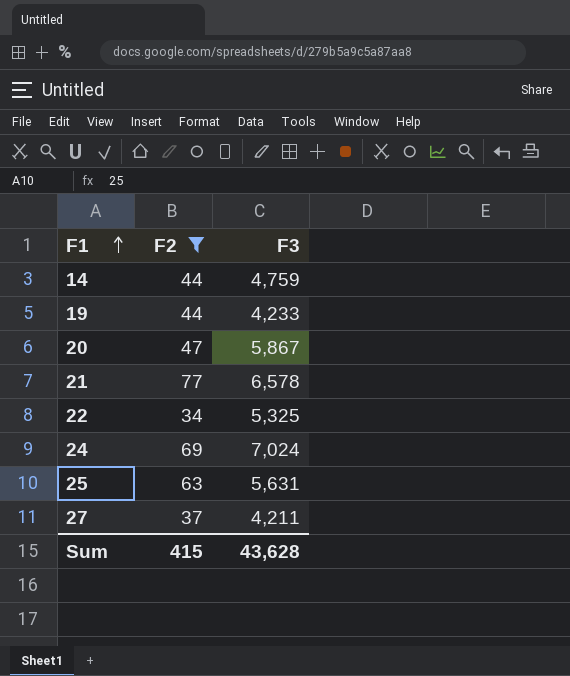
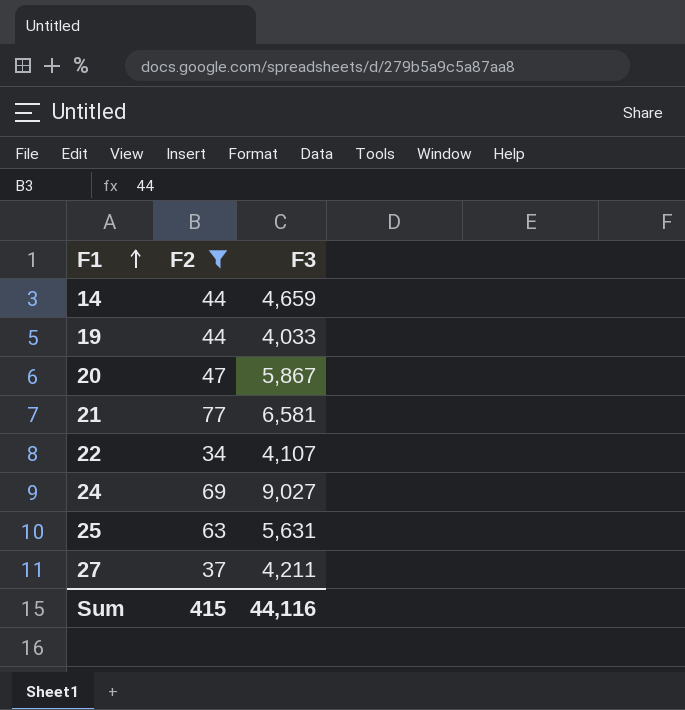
14 | F3: 4,759 -> 4,659
19 | F3: 4,233 -> 4,033
21 | F3: 6,578 -> 6,581
22 | F3: 5,325 -> 4,107
24 | F3: 7,024 -> 9,027
Sum | F3: 43,628 -> 44,116

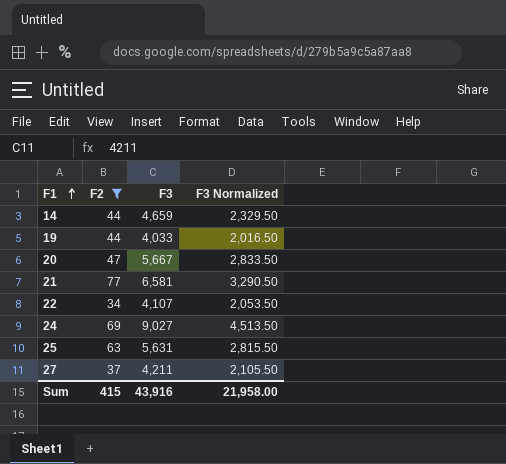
column F3 Normalized | formula: none -> [F3] * 0.5
20 | F3: 5,867 -> 5,667
Sum | F3: 44,116 -> 43,916

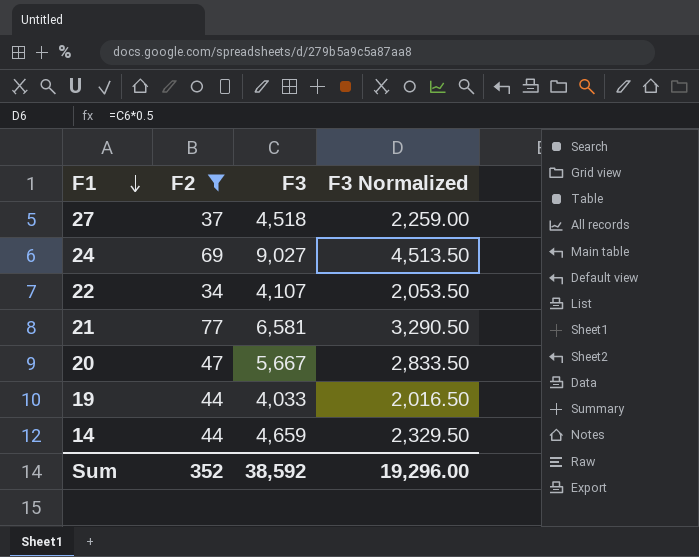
row order: F1 ascending -> F1 descending
row 25: 63 | 5,631 | 2,815.50 -> none
27 | F3: 4,211 -> 4,518
27 | F3 Normalized: 2,105.50 -> 2,259.00
Sum | F2: 415 -> 352
Sum | F3: 43,916 -> 38,592
Sum | F3 Normalized: 21,958.00 -> 19,296.00

